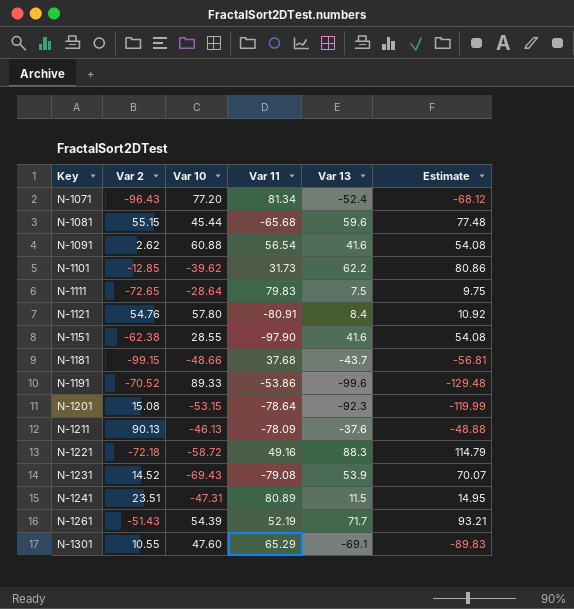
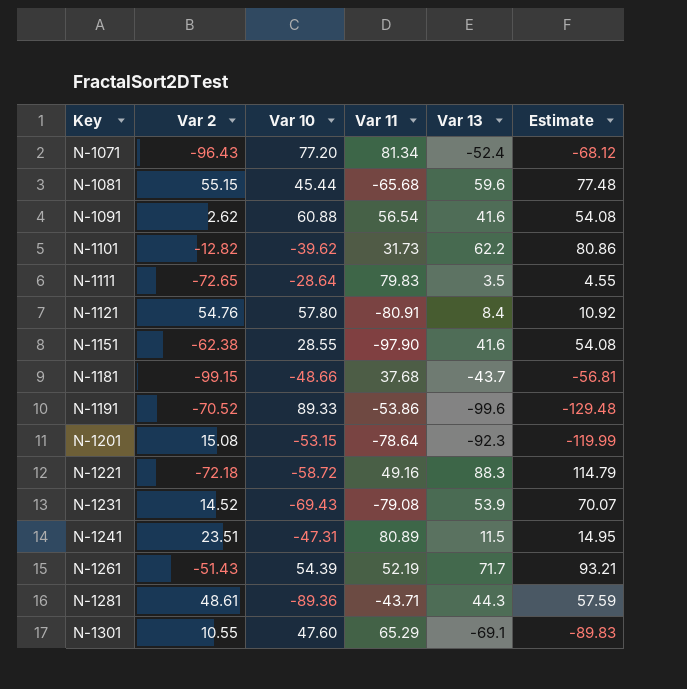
row N-1211: 90.13 | -46.13 | -78.09 | -37.6 | -48.88 -> none
N-1101 | Var 2: -12.85 -> -12.82
N-1111 | Var 13: 7.5 -> 3.5
N-1111 | Estimate: 9.75 -> 4.55
row N-1281: none -> 48.61 | -89.36 | -43.71 | 44.3 | 57.59

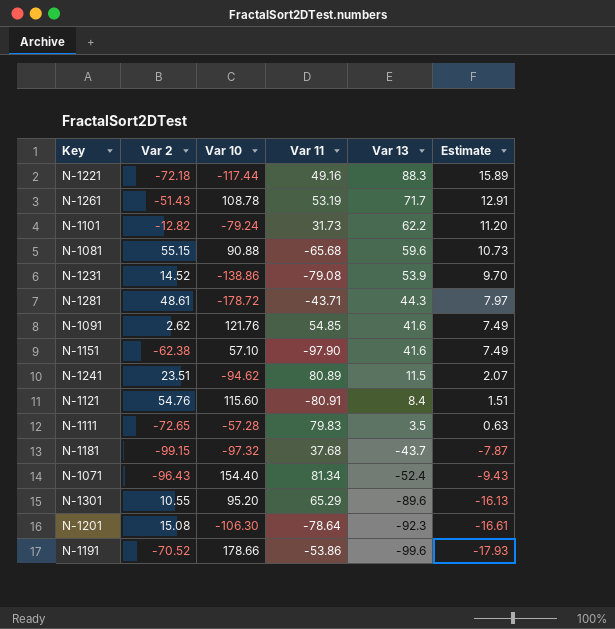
row order: Key ascending -> Var 13 descending
column Estimate | formula: [Var 13] * 1.3 -> [Var 13] * 0.18
N-1221 | Var 10: -58.72 -> -117.44
N-1261 | Var 10: 54.39 -> 108.78
N-1261 | Var 11: 52.19 -> 53.19
N-1101 | Var 10: -39.62 -> -79.24
N-1081 | Var 10: 45.44 -> 90.88
N-1231 | Var 10: -69.43 -> -138.86
N-1281 | Var 10: -89.36 -> -178.72
N-1091 | Var 10: 60.88 -> 121.76
N-1091 | Var 11: 56.54 -> 54.85
N-1151 | Var 10: 28.55 -> 57.10
N-1241 | Var 10: -47.31 -> -94.62
N-1121 | Var 10: 57.80 -> 115.60
N-1111 | Var 10: -28.64 -> -57.28
N-1181 | Var 10: -48.66 -> -97.32
N-1071 | Var 10: 77.20 -> 154.40
N-1301 | Var 10: 47.60 -> 95.20
N-1301 | Var 13: -69.1 -> -89.6
N-1201 | Var 10: -53.15 -> -106.30
N-1191 | Var 10: 89.33 -> 178.66

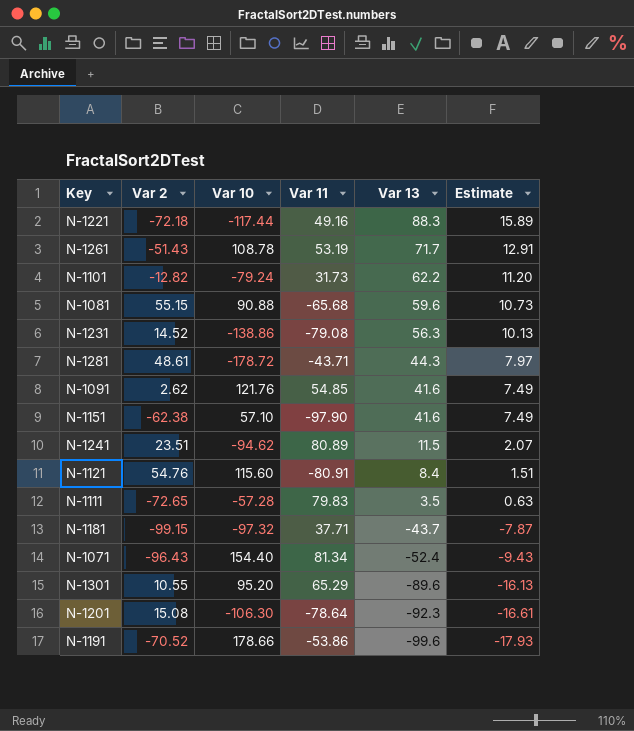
N-1231 | Var 13: 53.9 -> 56.3
N-1231 | Estimate: 9.70 -> 10.13
N-1181 | Var 11: 37.68 -> 37.71

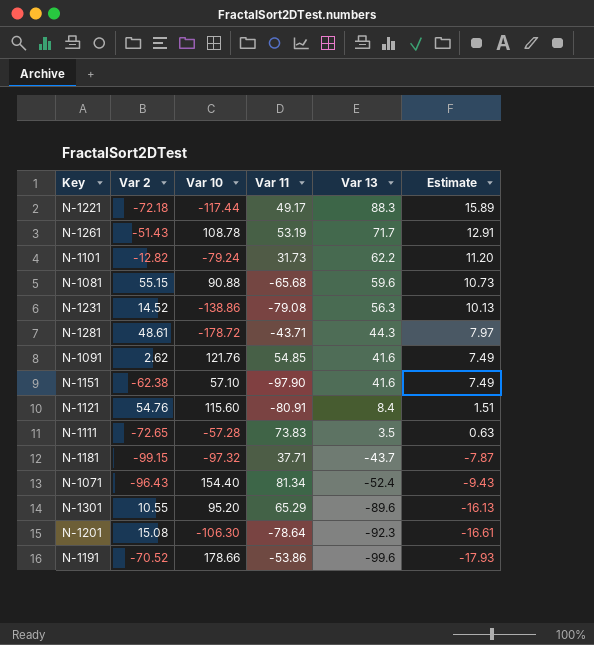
row N-1241: 23.51 | -94.62 | 80.89 | 11.5 | 2.07 -> none
N-1221 | Var 11: 49.16 -> 49.17
N-1111 | Var 11: 79.83 -> 73.83

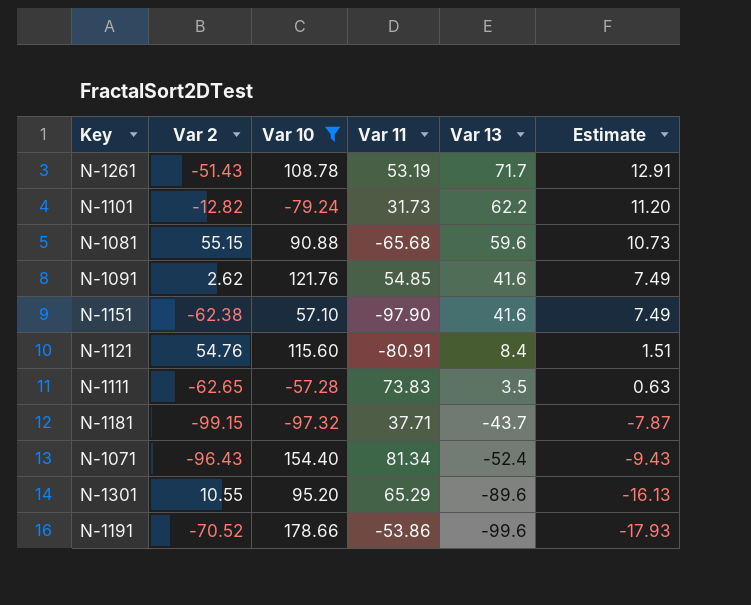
filter: none -> Var 10 >= -97.32
N-1111 | Var 2: -72.65 -> -62.65

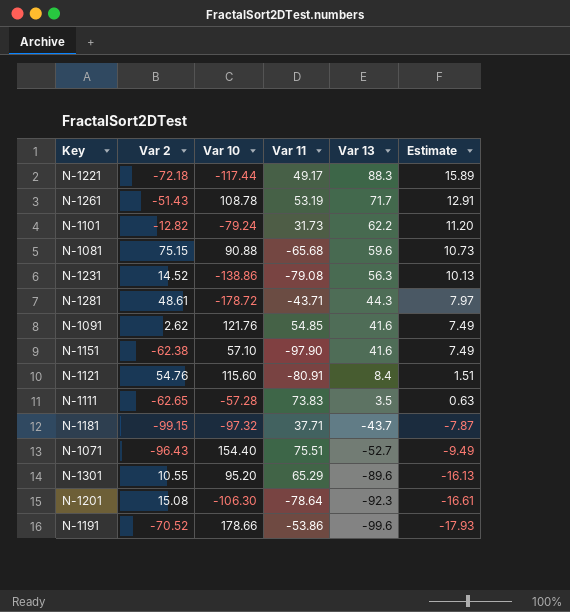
filter: Var 10 >= -97.32 -> none
N-1081 | Var 2: 55.15 -> 75.15
N-1071 | Var 11: 81.34 -> 75.51
N-1071 | Var 13: -52.4 -> -52.7
N-1071 | Estimate: -9.43 -> -9.49

